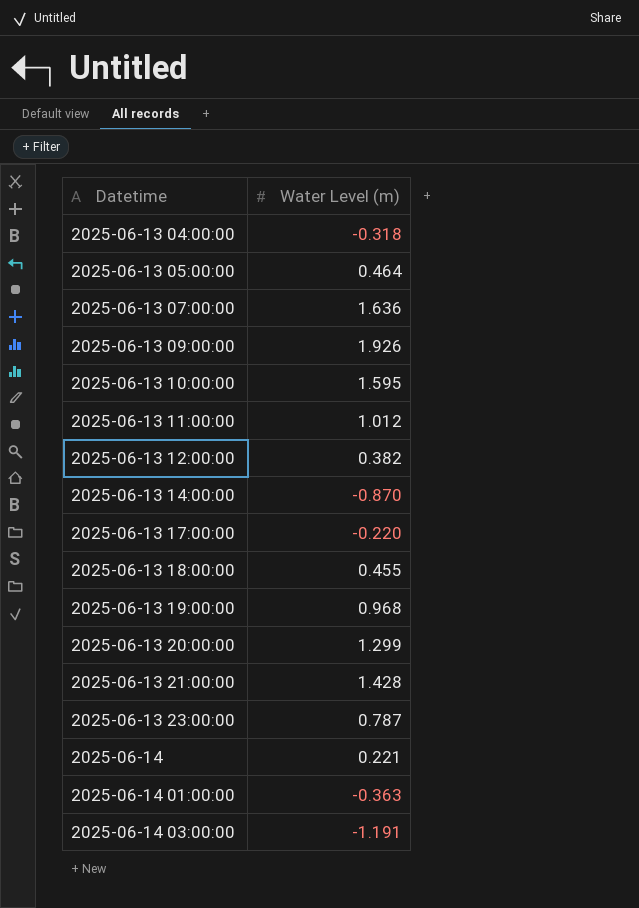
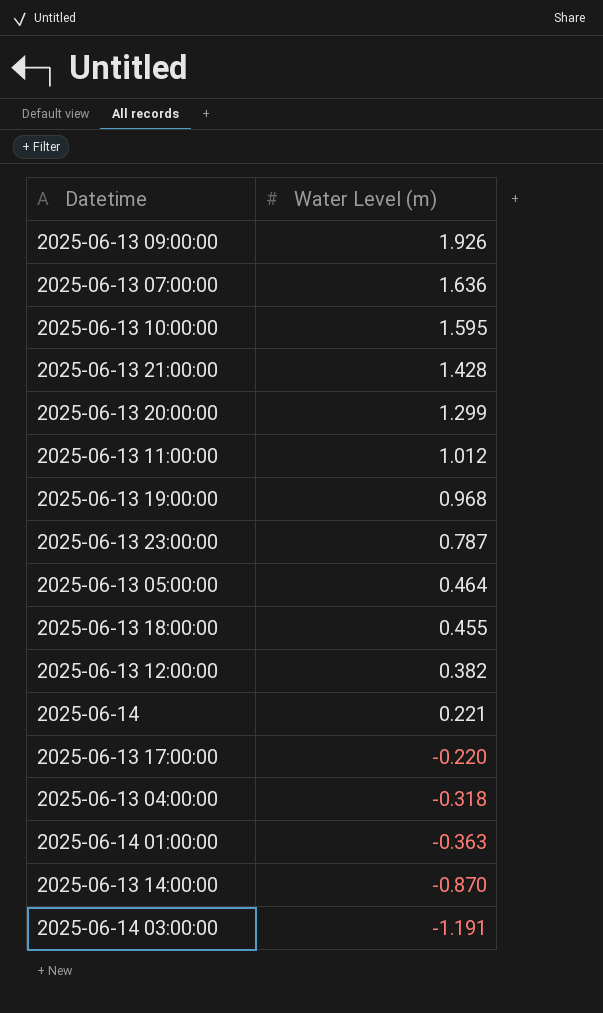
row order: Datetime ascending -> Water Level (m) descending

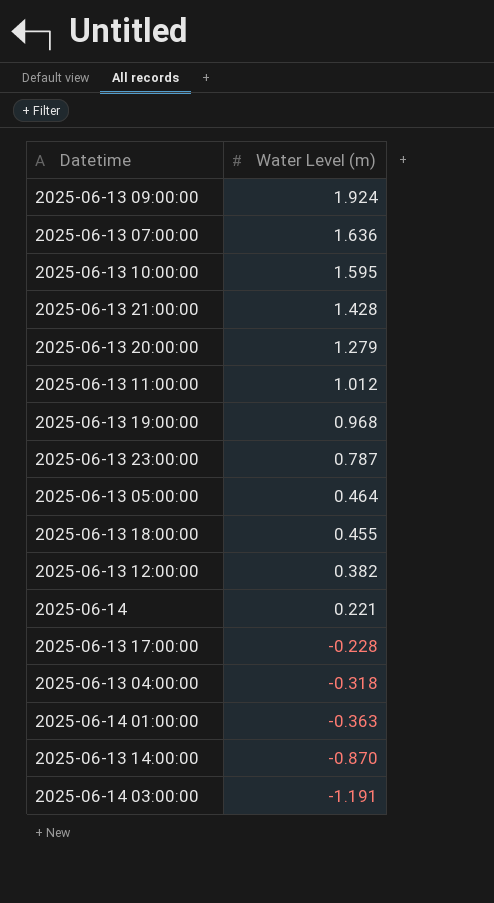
2025-06-13 09:00:00 | Water Level (m): 1.926 -> 1.924
2025-06-13 20:00:00 | Water Level (m): 1.299 -> 1.279
2025-06-13 17:00:00 | Water Level (m): -0.220 -> -0.228

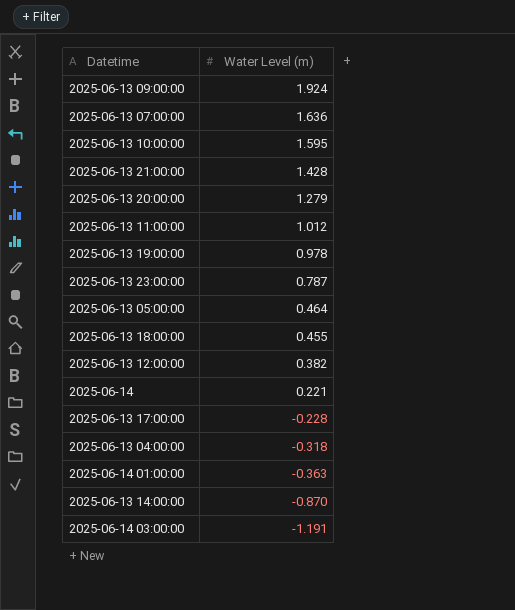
2025-06-13 19:00:00 | Water Level (m): 0.968 -> 0.978

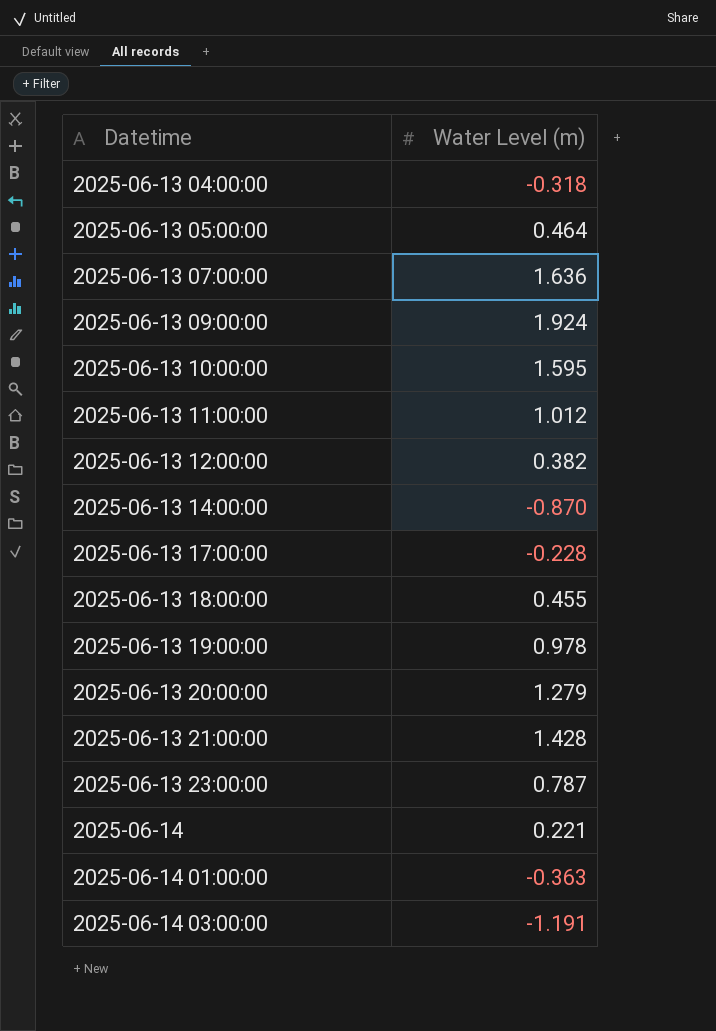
row order: Water Level (m) descending -> Datetime ascending

